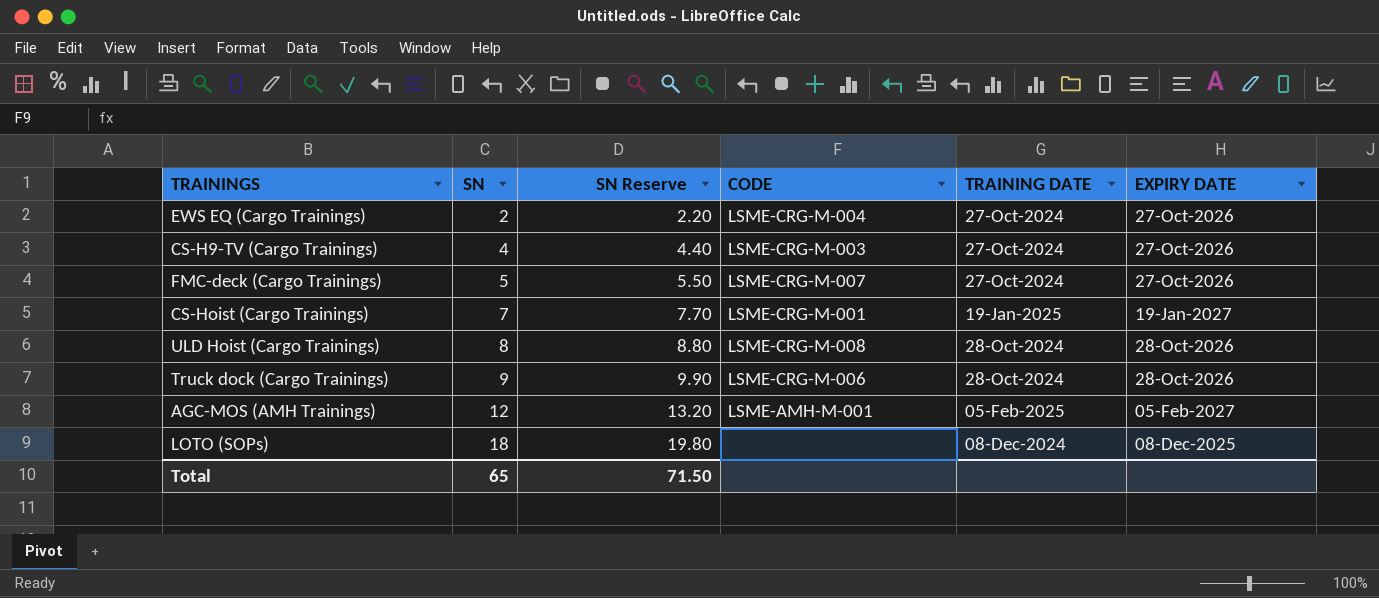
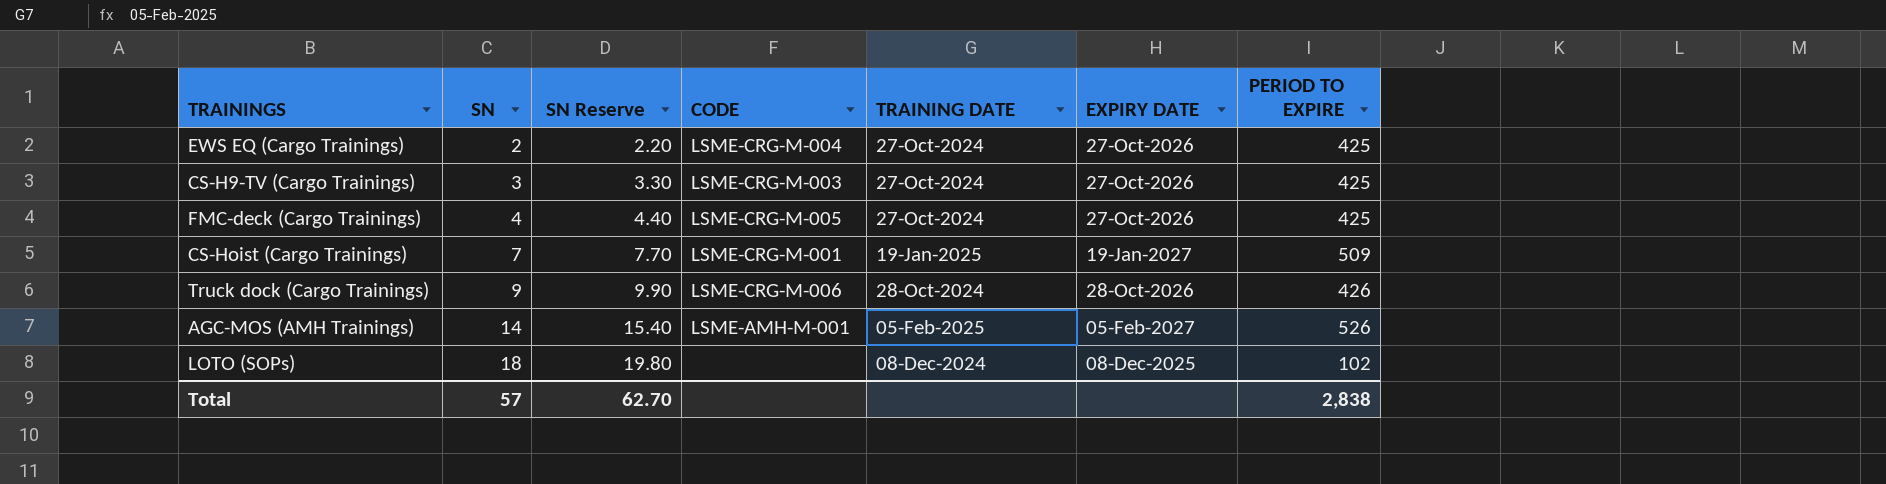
column PERIOD TO EXPIRE | position: none -> 7
row ULD Hoist (Cargo Trainings): 8 | 8.80 | LSME-CRG-M-008 | 28-Oct-2024 | 28-Oct-2026 -> none
CS-H9-TV (Cargo Trainings) | SN: 4 -> 3
CS-H9-TV (Cargo Trainings) | SN Reserve: 4.40 -> 3.30
FMC-deck (Cargo Trainings) | SN: 5 -> 4
FMC-deck (Cargo Trainings) | SN Reserve: 5.50 -> 4.40
FMC-deck (Cargo Trainings) | CODE: LSME-CRG-M-007 -> LSME-CRG-M-005
AGC-MOS (AMH Trainings) | SN: 12 -> 14
AGC-MOS (AMH Trainings) | SN Reserve: 13.20 -> 15.40
Total | SN: 65 -> 57
Total | SN Reserve: 71.50 -> 62.70

